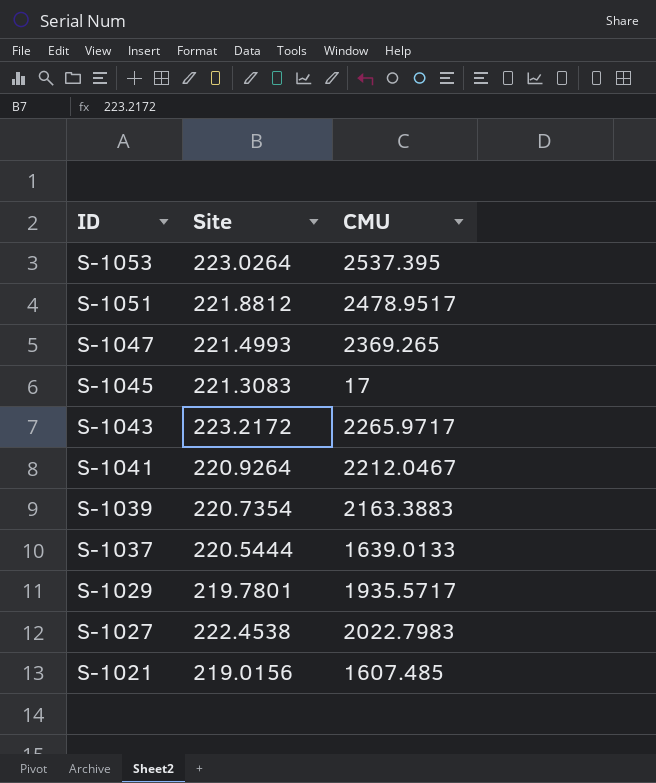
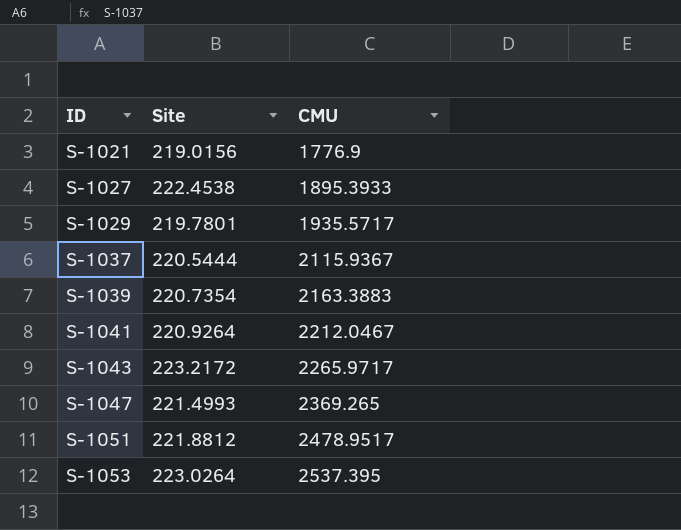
row order: ID descending -> ID ascending
row S-1045: 221.3083 | 17 -> none
S-1021 | CMU: 1607.485 -> 1776.9
S-1027 | CMU: 2022.7983 -> 1895.3933
S-1037 | CMU: 1639.0133 -> 2115.9367

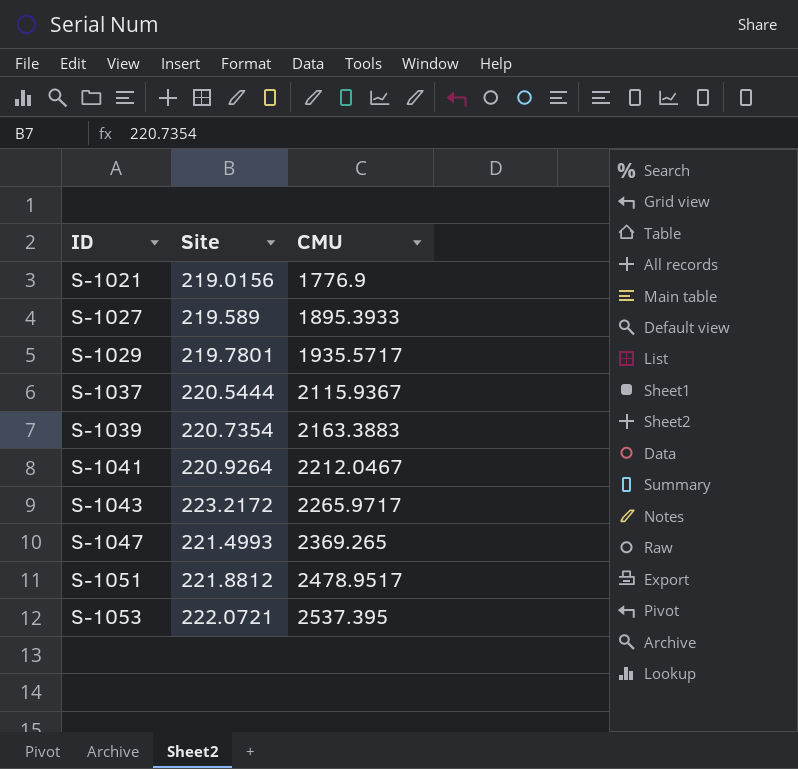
S-1027 | Site: 222.4538 -> 219.589
S-1053 | Site: 223.0264 -> 222.0721

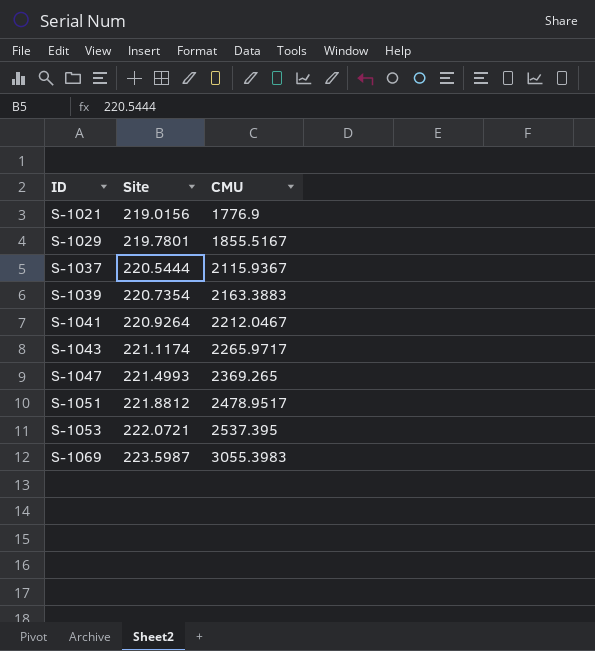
row S-1027: 219.589 | 1895.3933 -> none
S-1029 | CMU: 1935.5717 -> 1855.5167
S-1043 | Site: 223.2172 -> 221.1174
row S-1069: none -> 223.5987 | 3055.3983

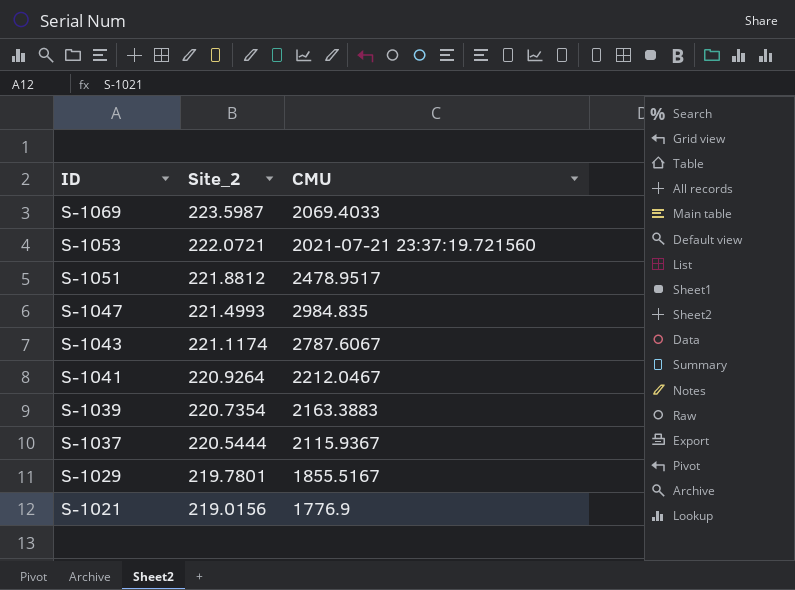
row order: ID ascending -> ID descending
column name: Site -> Site_2
S-1069 | CMU: 3055.3983 -> 2069.4033
S-1053 | CMU: 2537.395 -> 2021-07-21 23:37:19.721560
S-1047 | CMU: 2369.265 -> 2984.835
S-1043 | CMU: 2265.9717 -> 2787.6067

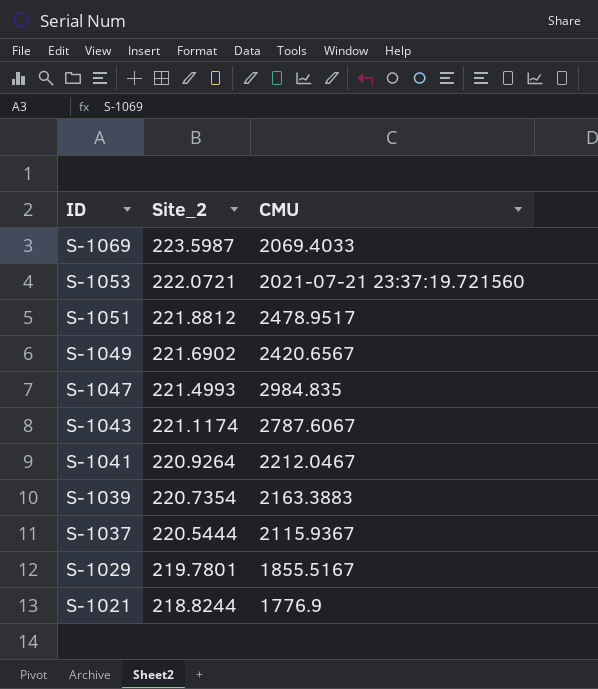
row S-1049: none -> 221.6902 | 2420.6567
S-1021 | Site_2: 219.0156 -> 218.8244

